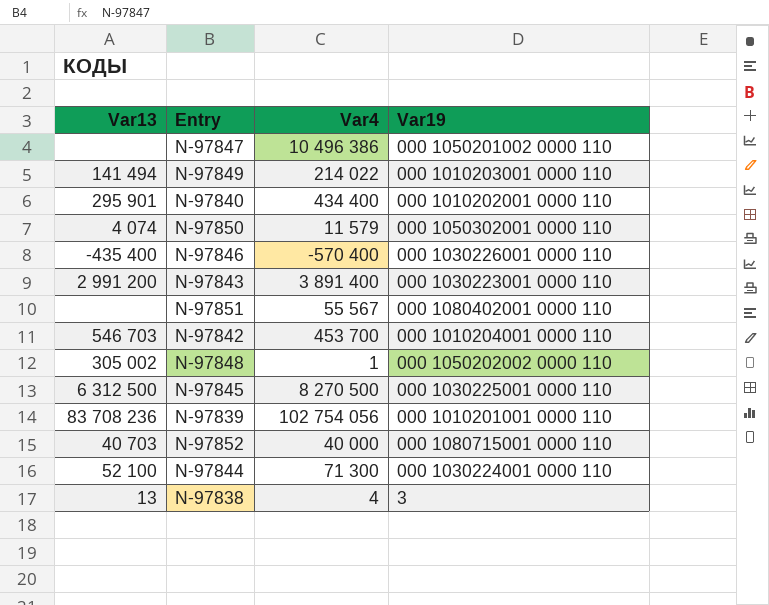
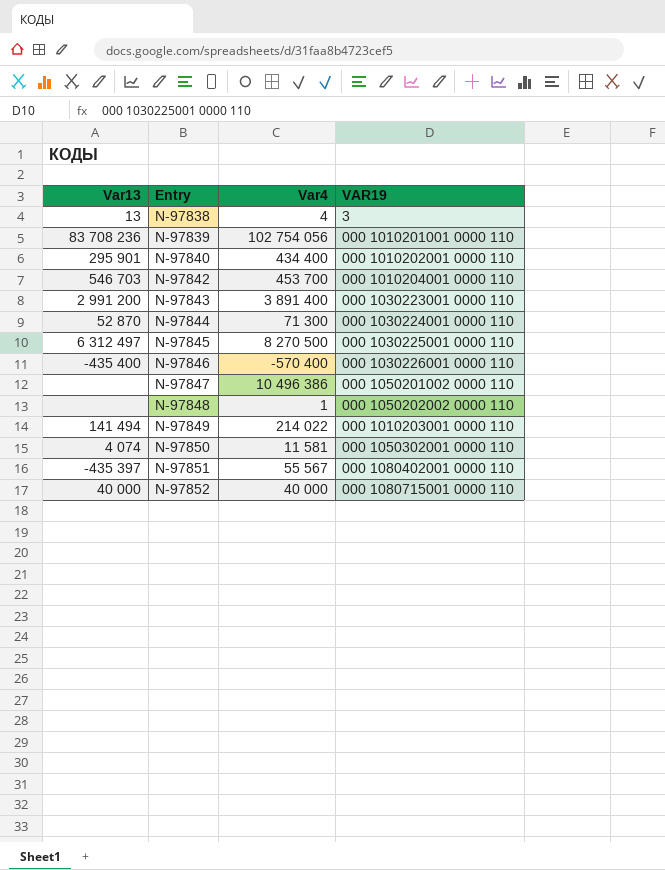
row order: none -> Entry ascending
column name: Var19 -> VAR19
N-97844 | Var13: 52 100 -> 52 870
N-97845 | Var13: 6 312 500 -> 6 312 497
N-97848 | Var13: 305 002 -> none
N-97850 | Var4: 11 579 -> 11 581
N-97851 | Var13: none -> -435 397
N-97852 | Var13: 40 703 -> 40 000

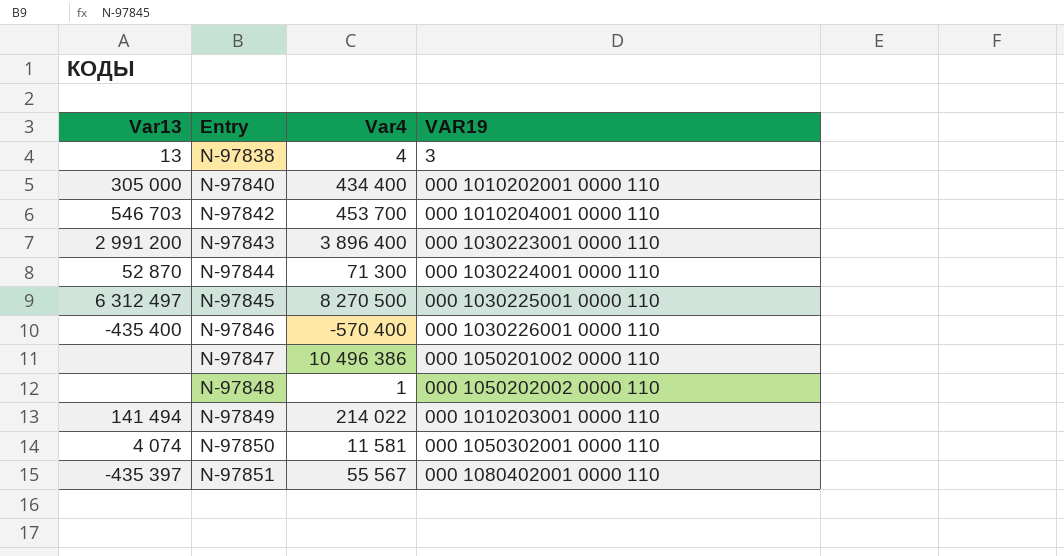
row N-97839: 83 708 236 | 102 754 056 | 000 1010201001 0000 110 -> none
row N-97852: 40 000 | 40 000 | 000 1080715001 0000 110 -> none
N-97840 | Var13: 295 901 -> 305 000
N-97843 | Var4: 3 891 400 -> 3 896 400

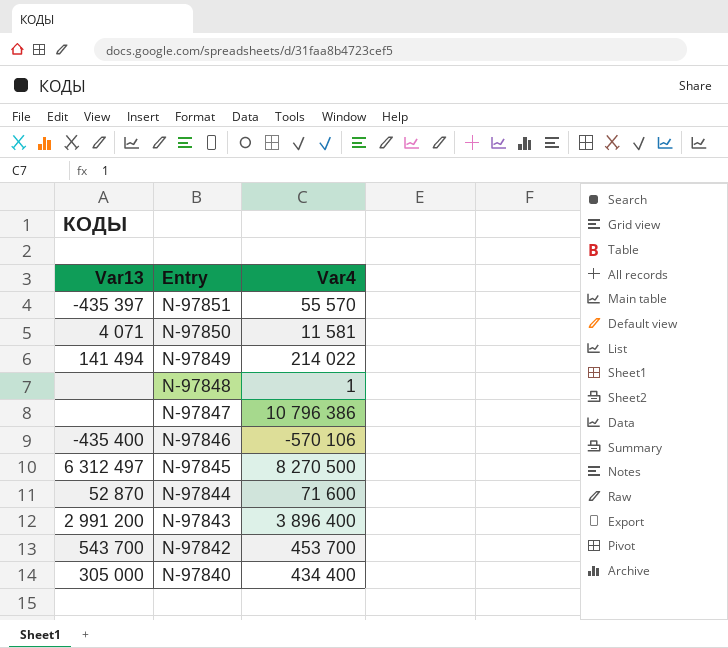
row order: Entry ascending -> Entry descending
column VAR19 | position: 4 -> none
row N-97838: 13 | 4 | 3 -> none
N-97851 | Var4: 55 567 -> 55 570
N-97850 | Var13: 4 074 -> 4 071
N-97847 | Var4: 10 496 386 -> 10 796 386
N-97846 | Var4: -570 400 -> -570 106
N-97844 | Var4: 71 300 -> 71 600
N-97842 | Var13: 546 703 -> 543 700

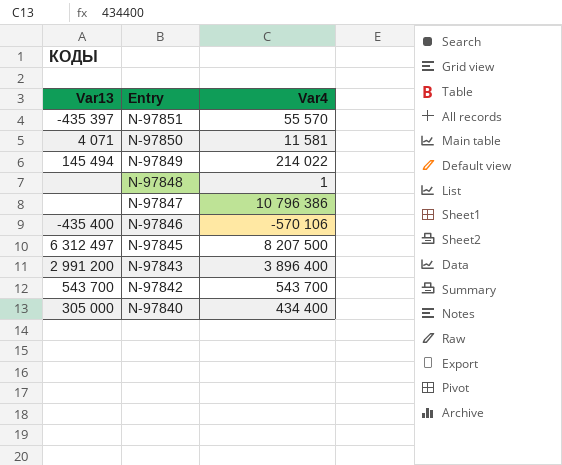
row N-97844: 52 870 | 71 600 -> none
N-97849 | Var13: 141 494 -> 145 494
N-97845 | Var4: 8 270 500 -> 8 207 500
N-97842 | Var4: 453 700 -> 543 700

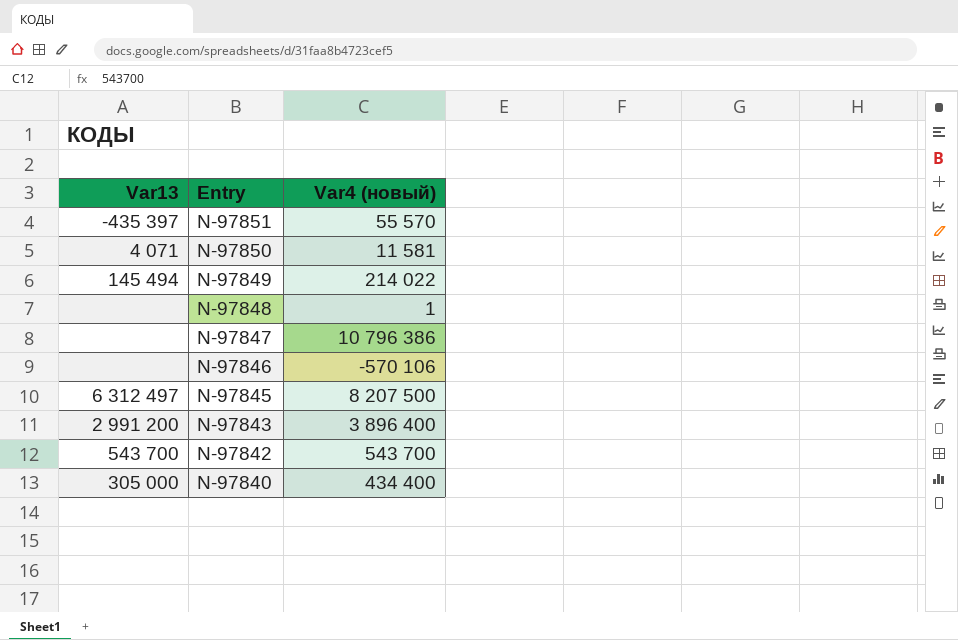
column name: Var4 -> Var4 (новый)
N-97846 | Var13: -435 400 -> none

